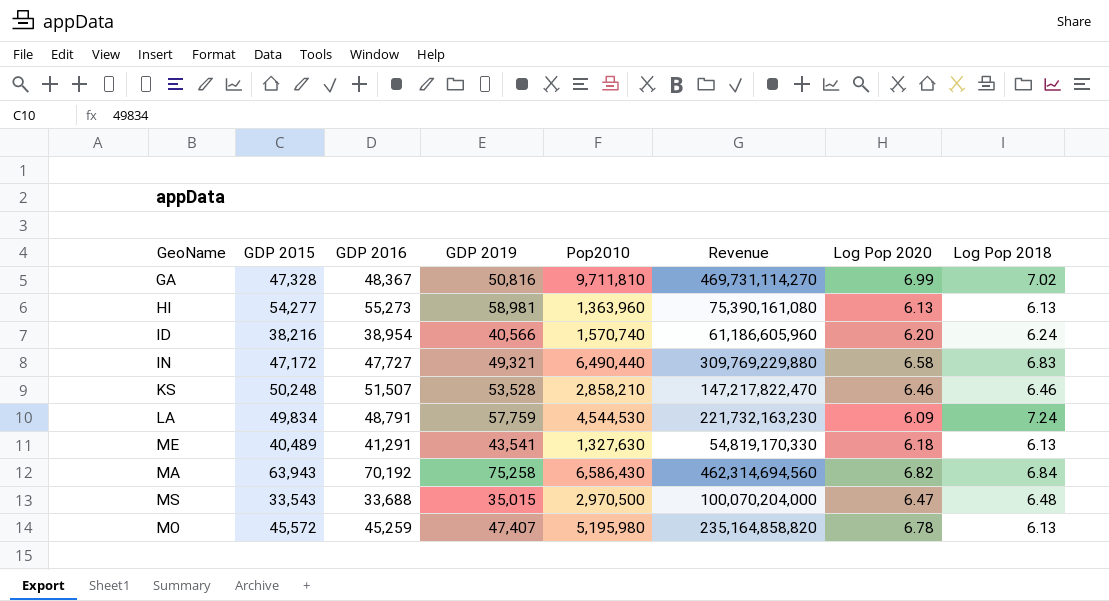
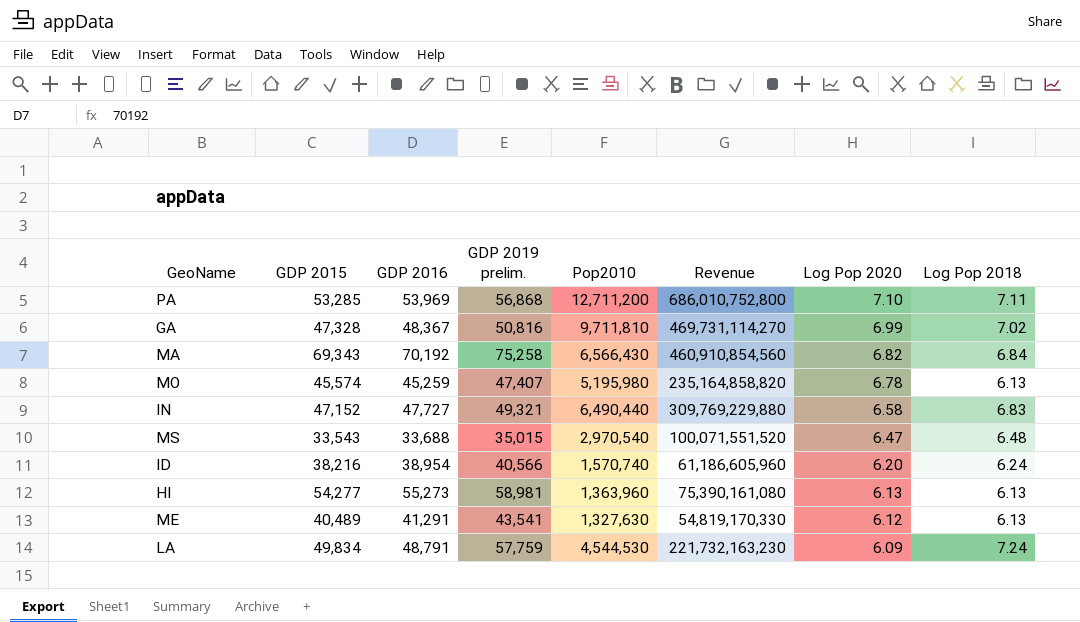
row order: none -> Log Pop 2020 descending
column name: GDP 2019 -> GDP 2019 prelim.
row KS: 50,248 | 51,507 | 53,528 | 2,858,210 | 147,217,822,470 | 6.46 | 6.46 -> none
row PA: none -> 53,285 | 53,969 | 56,868 | 12,711,200 | 686,010,752,800 | 7.10 | 7.11
MA | GDP 2015: 63,943 -> 69,343
MA | Pop2010: 6,586,430 -> 6,566,430
MA | Revenue: 462,314,694,560 -> 460,910,854,560
MO | GDP 2015: 45,572 -> 45,574
IN | GDP 2015: 47,172 -> 47,152
MS | Pop2010: 2,970,500 -> 2,970,540
MS | Revenue: 100,070,204,000 -> 100,071,551,520
ME | Log Pop 2020: 6.18 -> 6.12

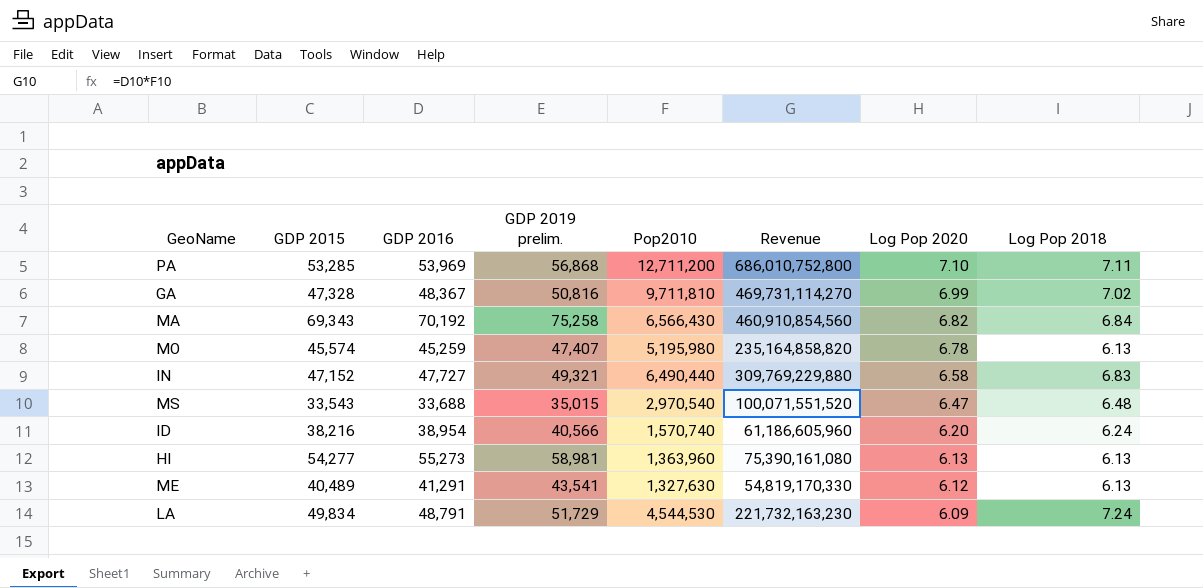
LA | GDP 2019 prelim.: 57,759 -> 51,729

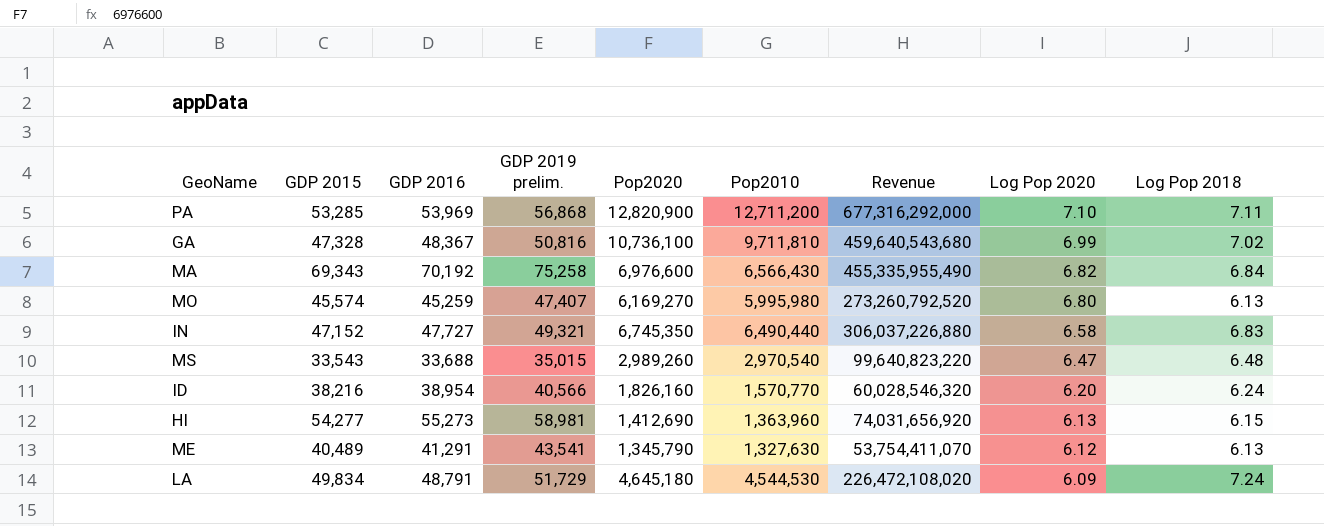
column Pop2020 | position: none -> 5
column Revenue | formula: [GDP 2016] * [Pop2010] -> [GDP 2015] * [Pop2010]
MO | Pop2010: 5,195,980 -> 5,995,980
MO | Log Pop 2020: 6.78 -> 6.80
ID | Pop2010: 1,570,740 -> 1,570,770
HI | Log Pop 2018: 6.13 -> 6.15

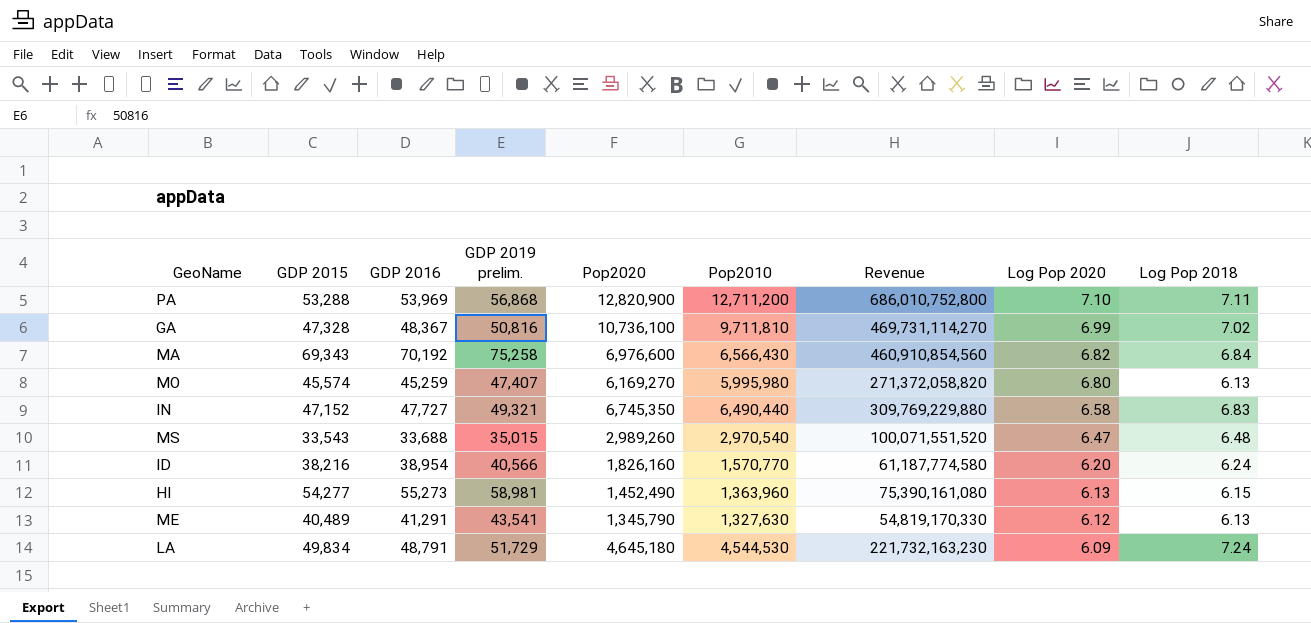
column Revenue | formula: [GDP 2015] * [Pop2010] -> [GDP 2016] * [Pop2010]
PA | GDP 2015: 53,285 -> 53,288
HI | Pop2020: 1,412,690 -> 1,452,490

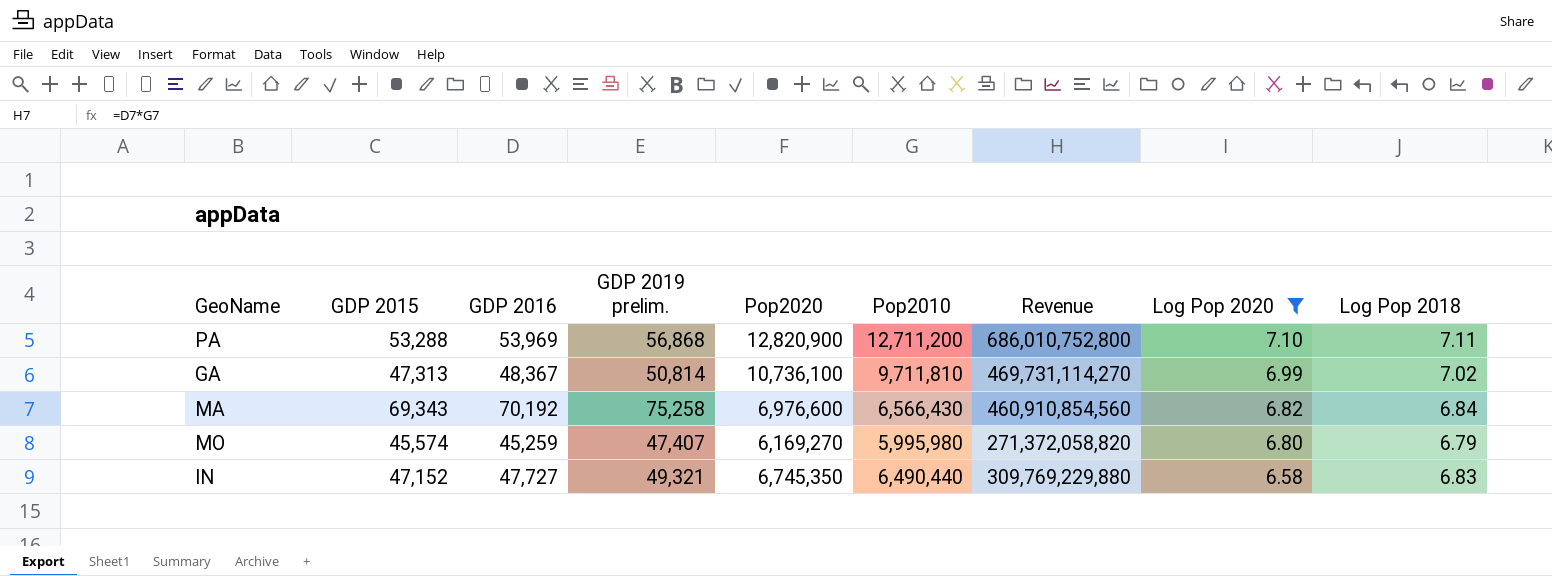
filter: none -> Log Pop 2020 >= 6.58
GA | GDP 2015: 47,328 -> 47,313
GA | GDP 2019 prelim.: 50,816 -> 50,814
MO | Log Pop 2018: 6.13 -> 6.79

